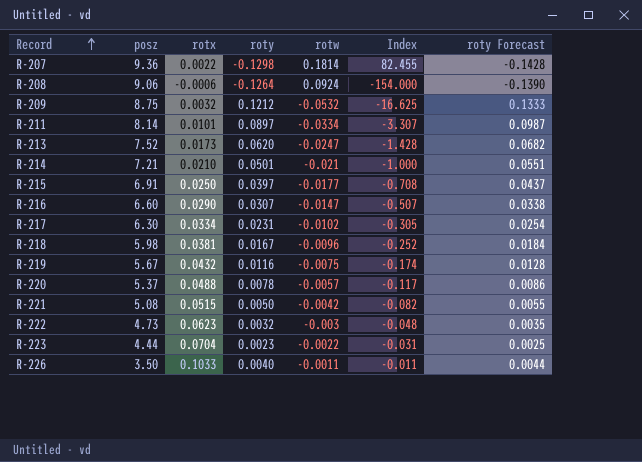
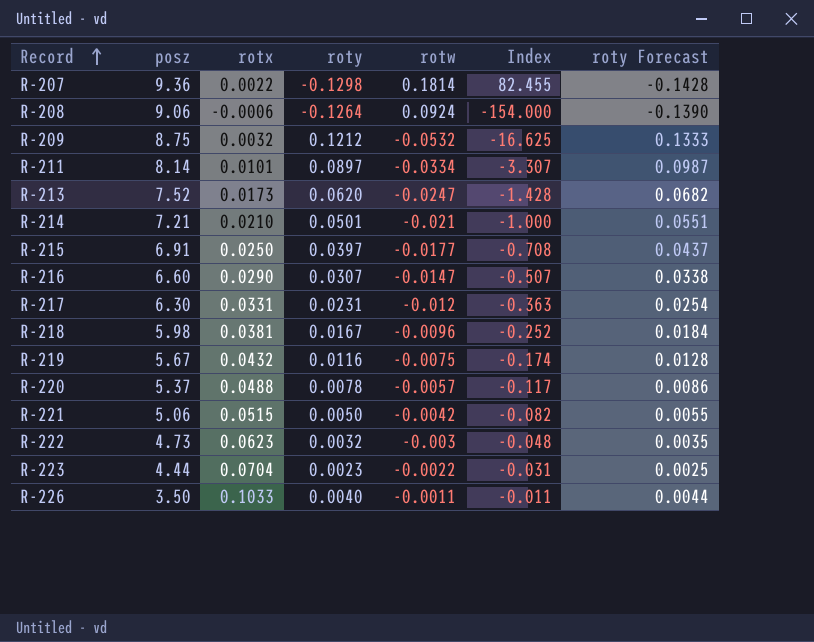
R-217 | rotx: 0.0334 -> 0.0331
R-217 | rotw: -0.0102 -> -0.012
R-217 | Index: -0.305 -> -0.363
R-221 | posz: 5.08 -> 5.06

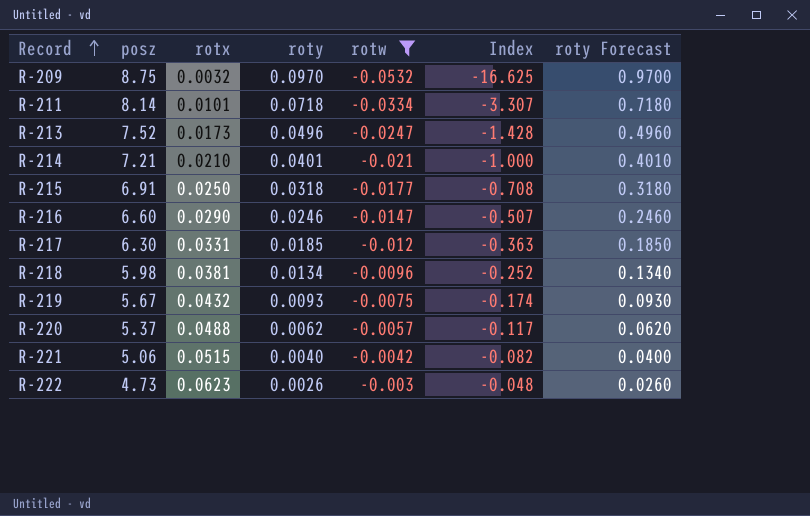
filter: none -> rotw <= -0.003
column roty Forecast | formula: [roty] * 1.1 -> [roty] * 10
R-209 | roty: 0.1212 -> 0.0970
R-211 | roty: 0.0897 -> 0.0718
R-213 | roty: 0.0620 -> 0.0496
R-214 | roty: 0.0501 -> 0.0401
R-215 | roty: 0.0397 -> 0.0318
R-216 | roty: 0.0307 -> 0.0246
R-217 | roty: 0.0231 -> 0.0185
R-218 | roty: 0.0167 -> 0.0134
R-219 | roty: 0.0116 -> 0.0093
R-220 | roty: 0.0078 -> 0.0062
R-221 | roty: 0.0050 -> 0.0040
R-222 | roty: 0.0032 -> 0.0026

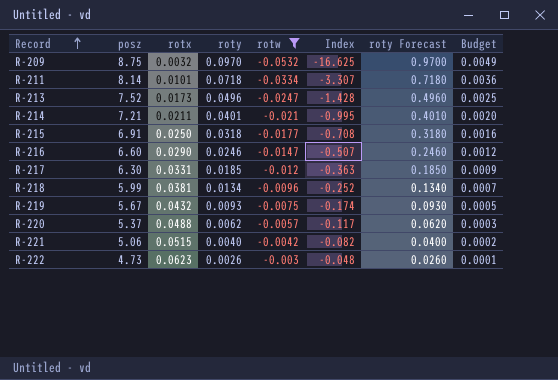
column Budget | formula: none -> [roty] * 0.05
R-214 | rotx: 0.0210 -> 0.0211
R-214 | Index: -1.000 -> -0.995
R-218 | posz: 5.98 -> 5.99

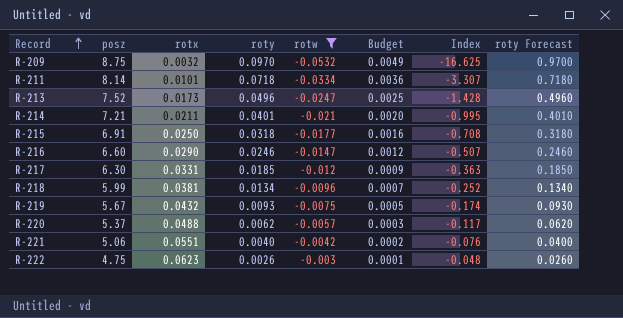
column Budget | position: 8 -> 6
R-221 | rotx: 0.0515 -> 0.0551
R-221 | Index: -0.082 -> -0.076
R-222 | posz: 4.73 -> 4.75

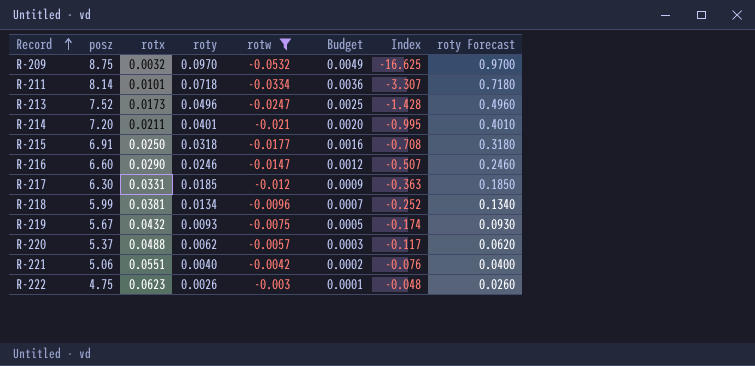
R-214 | posz: 7.21 -> 7.20

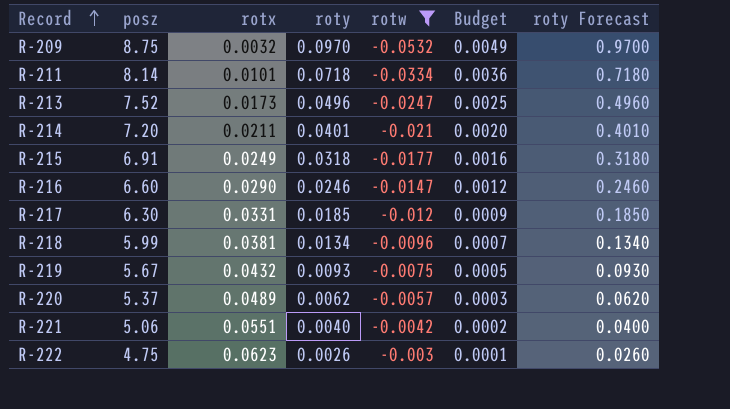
column Index | formula: [rotw] / [rotx] -> none
R-215 | rotx: 0.0250 -> 0.0249
R-220 | rotx: 0.0488 -> 0.0489

